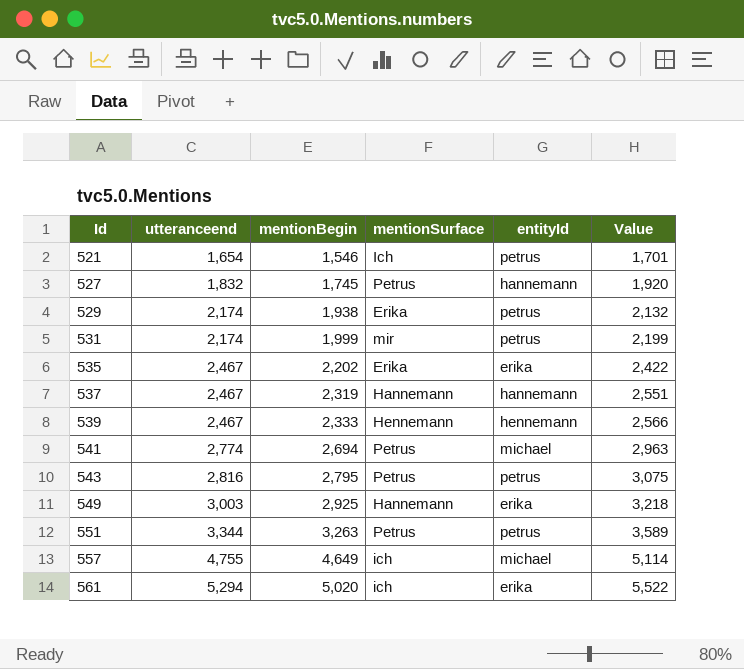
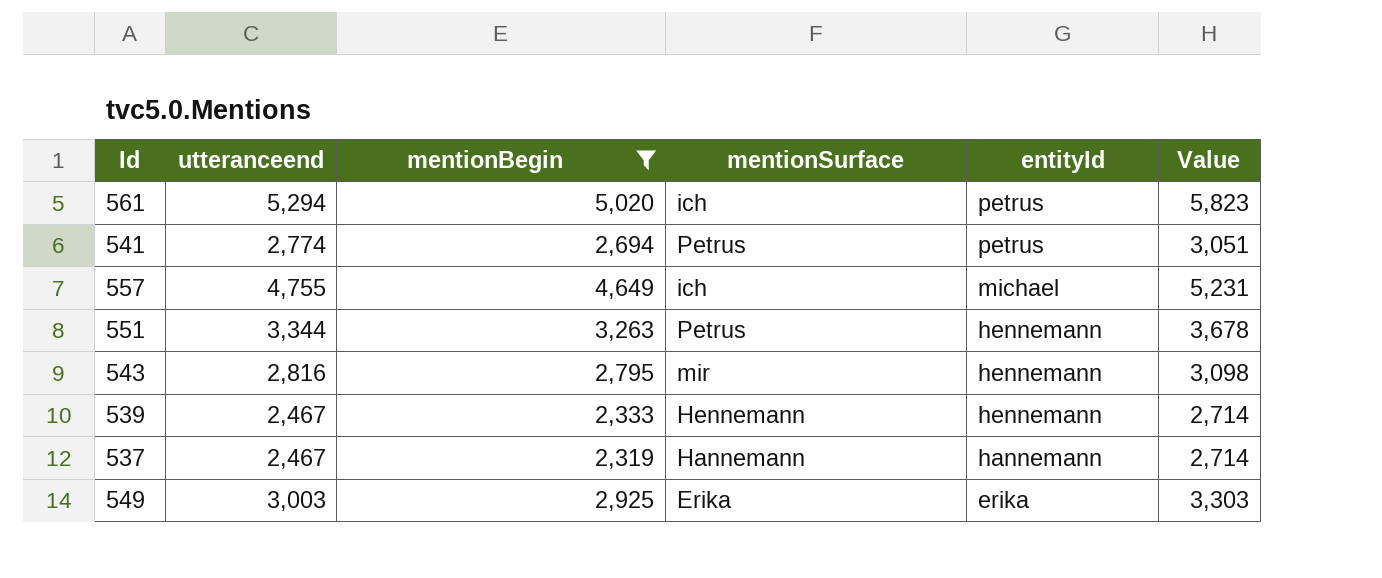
filter: none -> mentionBegin >= 2,319
row order: Id ascending -> entityId descending
column Value | formula: [mentionBegin] * 1.1 -> [utteranceend] * 1.1
561 | entityId: erika -> petrus
541 | entityId: michael -> petrus
551 | entityId: petrus -> hennemann
543 | mentionSurface: Petrus -> mir
543 | entityId: petrus -> hennemann
549 | mentionSurface: Hannemann -> Erika

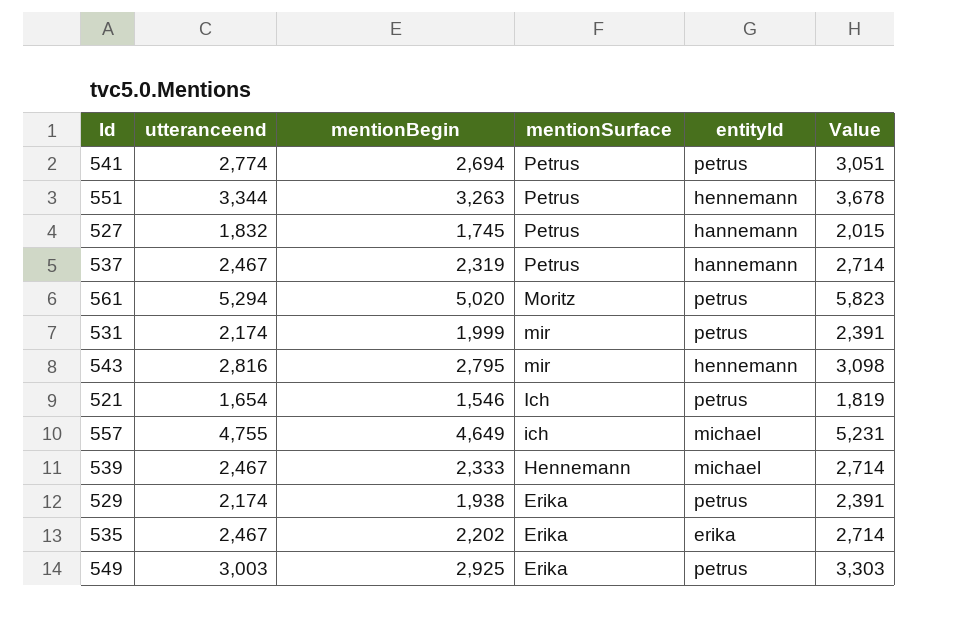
filter: mentionBegin >= 2,319 -> none
row order: entityId descending -> mentionSurface descending
537 | mentionSurface: Hannemann -> Petrus
561 | mentionSurface: ich -> Moritz
539 | entityId: hennemann -> michael
549 | entityId: erika -> petrus

